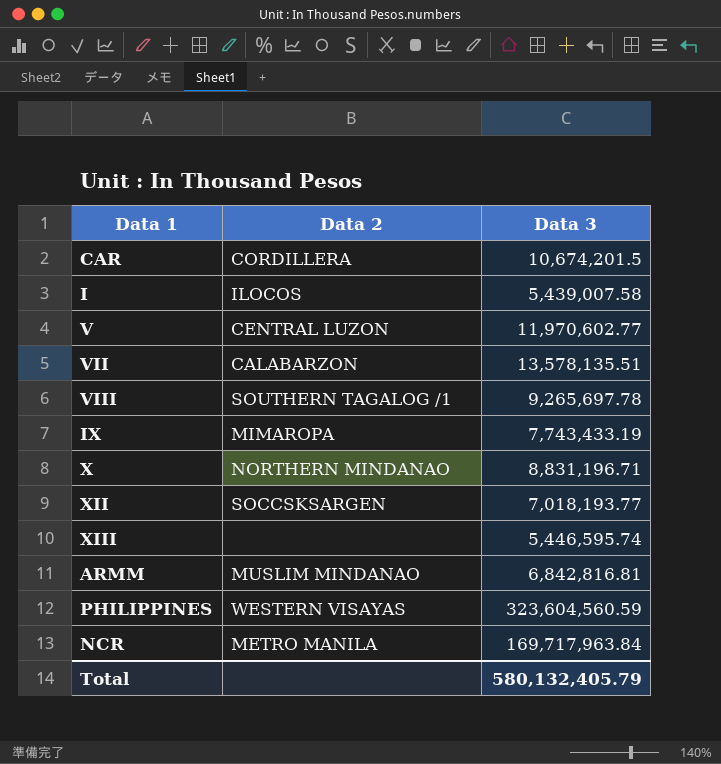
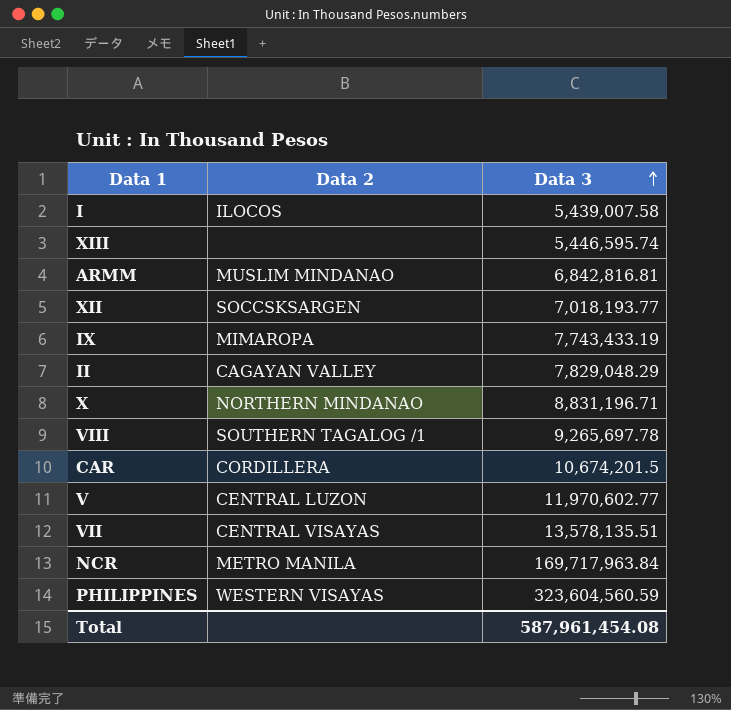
row order: none -> Data 3 ascending
row II: none -> CAGAYAN VALLEY | 7,829,048.29
VII | Data 2: CALABARZON -> CENTRAL VISAYAS
Total | Data 3: 580,132,405.79 -> 587,961,454.08

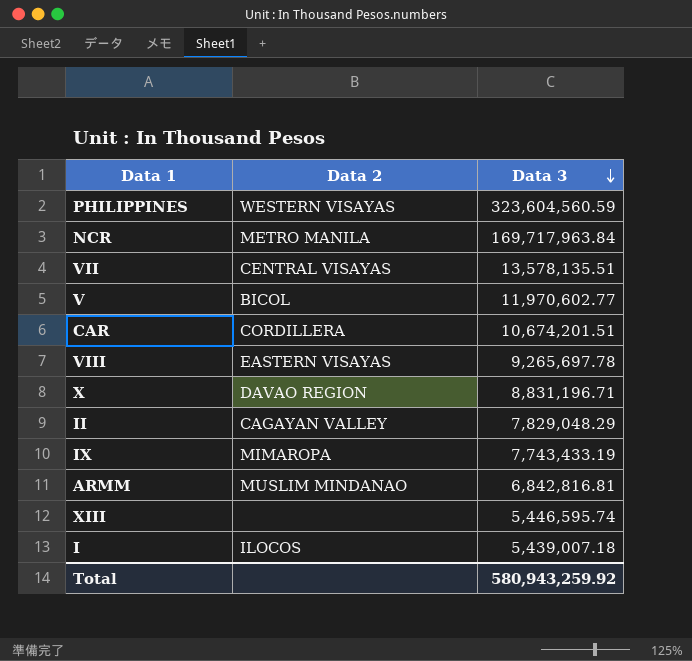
row order: Data 3 ascending -> Data 3 descending
row XII: SOCCSKSARGEN | 7,018,193.77 -> none
V | Data 2: CENTRAL LUZON -> BICOL
CAR | Data 3: 10,674,201.5 -> 10,674,201.51
VIII | Data 2: SOUTHERN TAGALOG /1 -> EASTERN VISAYAS
X | Data 2: NORTHERN MINDANAO -> DAVAO REGION
I | Data 3: 5,439,007.58 -> 5,439,007.18
Total | Data 3: 587,961,454.08 -> 580,943,259.92

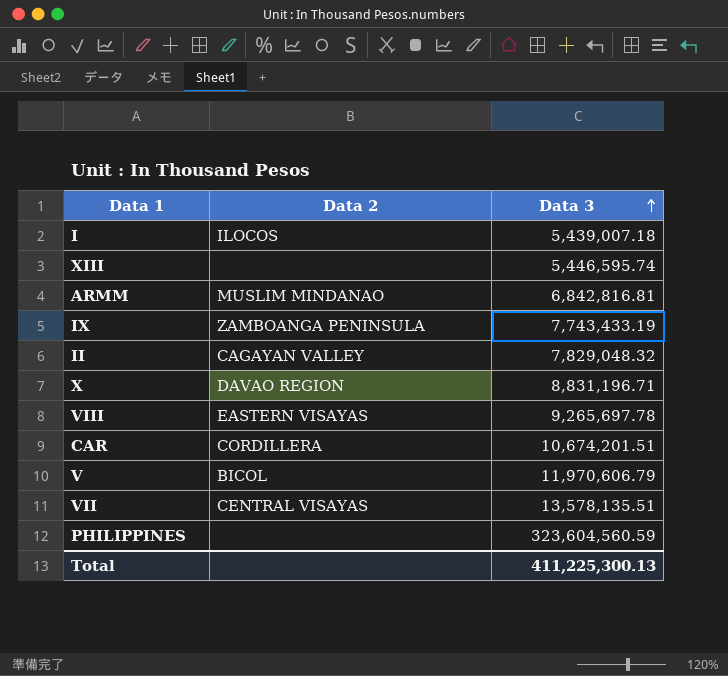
row order: Data 3 descending -> Data 3 ascending
row NCR: METRO MANILA | 169,717,963.84 -> none
IX | Data 2: MIMAROPA -> ZAMBOANGA PENINSULA
II | Data 3: 7,829,048.29 -> 7,829,048.32
V | Data 3: 11,970,602.77 -> 11,970,606.79
PHILIPPINES | Data 2: WESTERN VISAYAS -> none
Total | Data 3: 580,943,259.92 -> 411,225,300.13

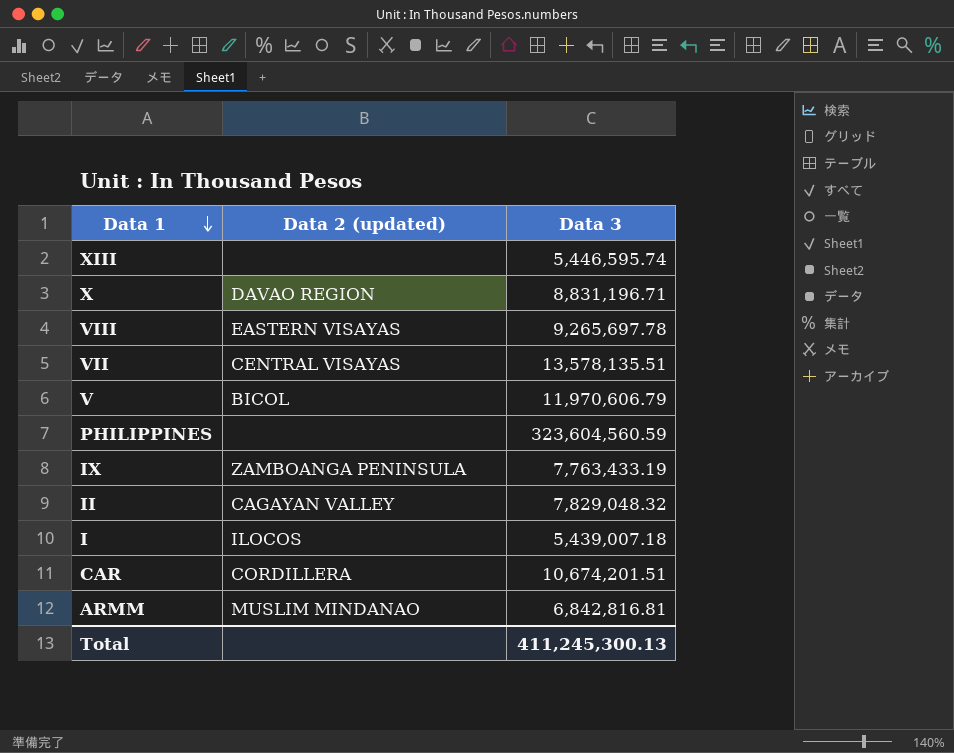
row order: Data 3 ascending -> Data 1 descending
column name: Data 2 -> Data 2 (updated)
IX | Data 3: 7,743,433.19 -> 7,763,433.19
Total | Data 3: 411,225,300.13 -> 411,245,300.13

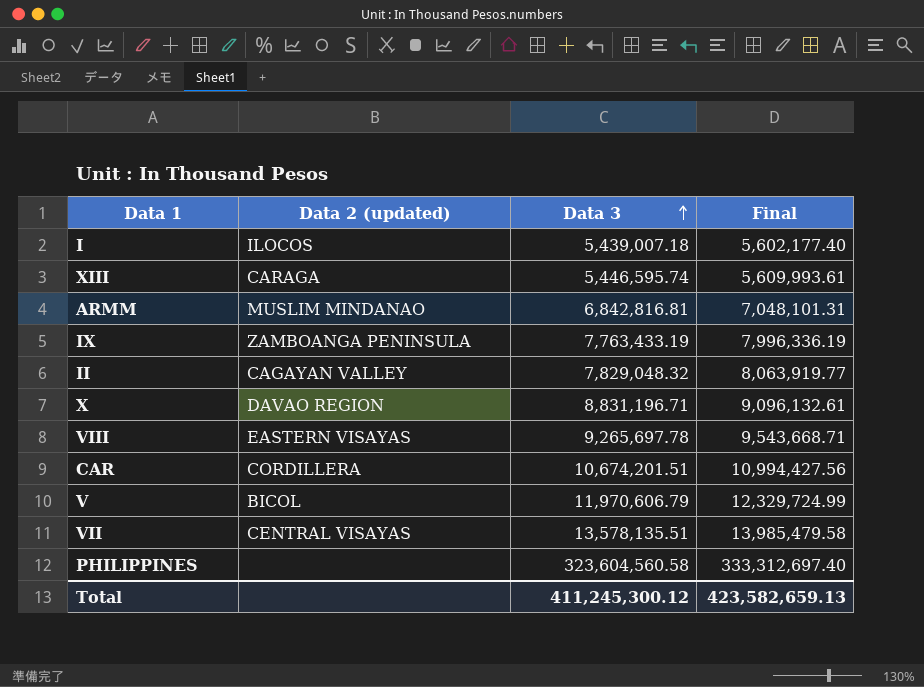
row order: Data 1 descending -> Data 3 ascending
column Final | formula: none -> [Data 3] * 1.03
XIII | Data 2 (updated): none -> CARAGA
PHILIPPINES | Data 3: 323,604,560.59 -> 323,604,560.58
Total | Data 3: 411,245,300.13 -> 411,245,300.12

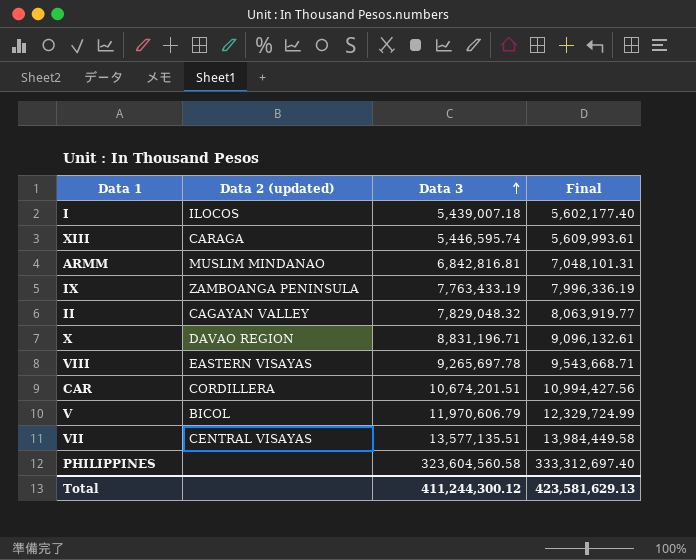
VII | Data 3: 13,578,135.51 -> 13,577,135.51
VII | Final: 13,985,479.58 -> 13,984,449.58
Total | Data 3: 411,245,300.12 -> 411,244,300.12
Total | Final: 423,582,659.13 -> 423,581,629.13

